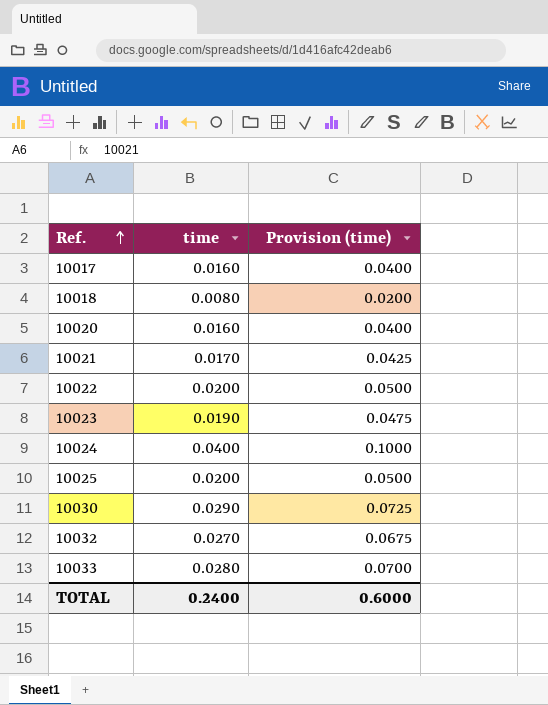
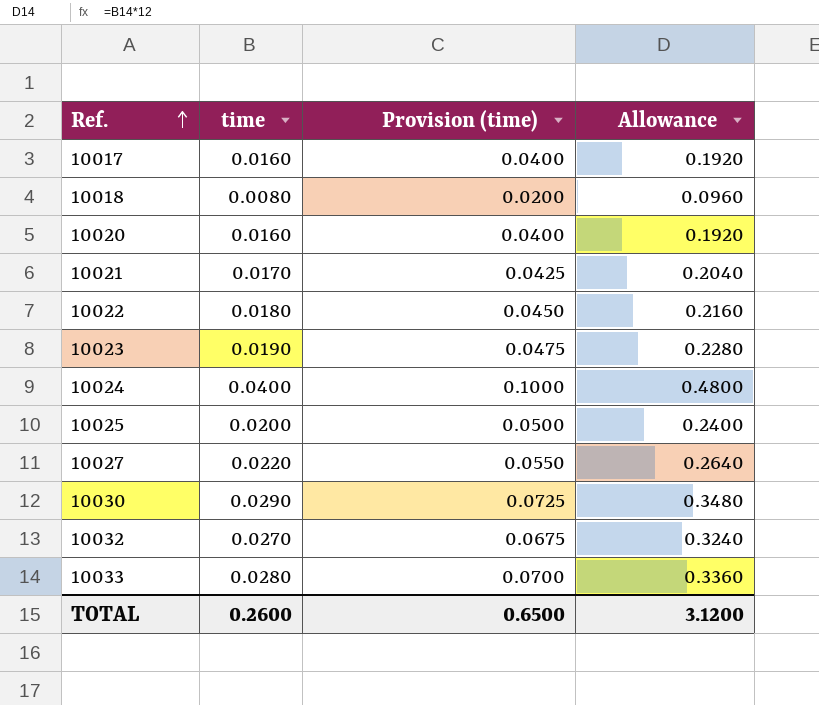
column Allowance | formula: none -> [time] * 12
10022 | time: 0.0200 -> 0.0180
10022 | Provision (time): 0.0500 -> 0.0450
row 10027: none -> 0.0220 | 0.0550 | 0.2640
TOTAL | time: 0.2400 -> 0.2600
TOTAL | Provision (time): 0.6000 -> 0.6500

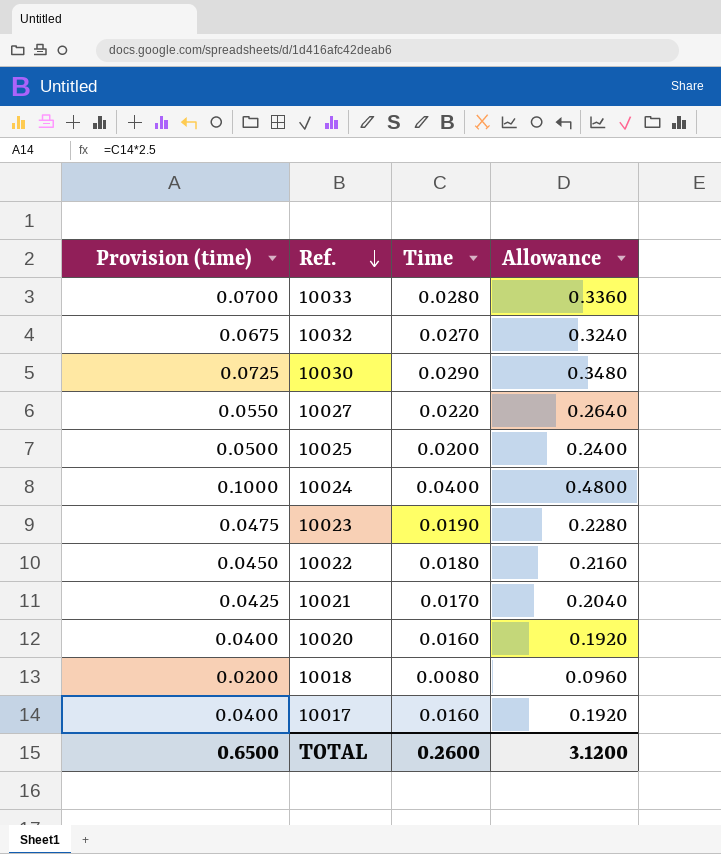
row order: Ref. ascending -> Ref. descending
column Provision (time) | position: 3 -> 1
column name: time -> Time

